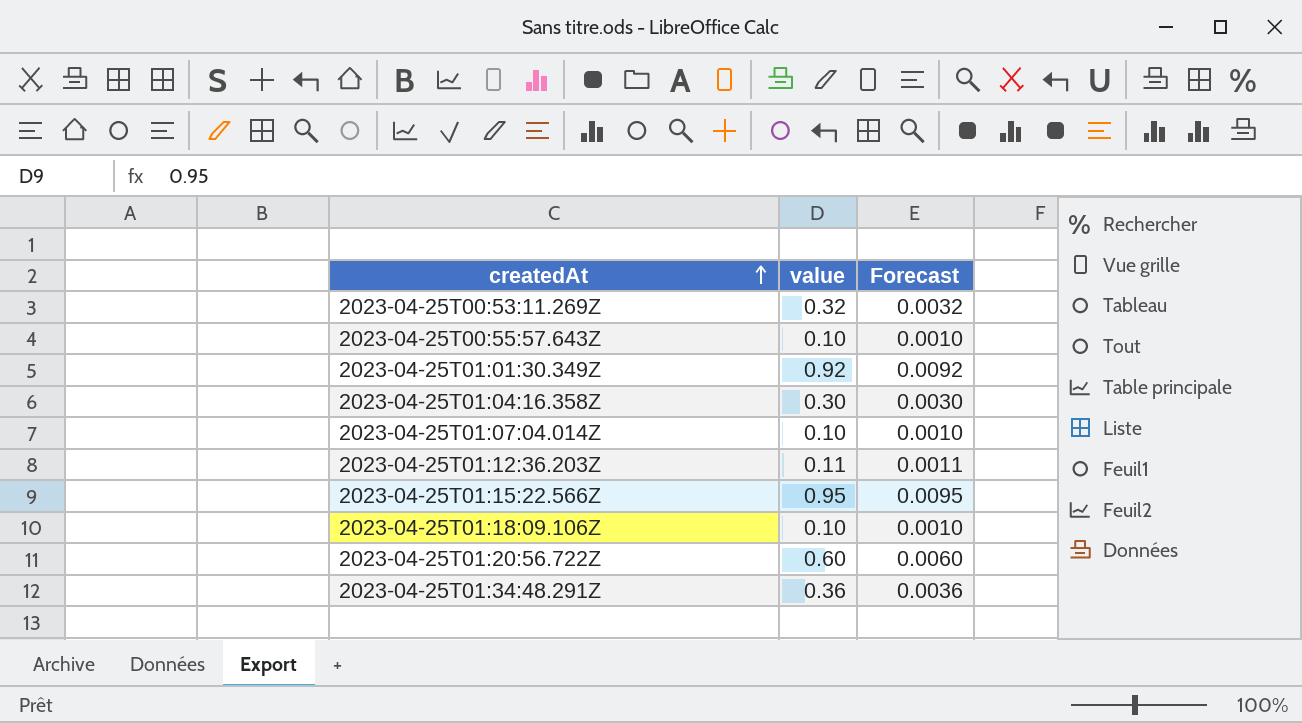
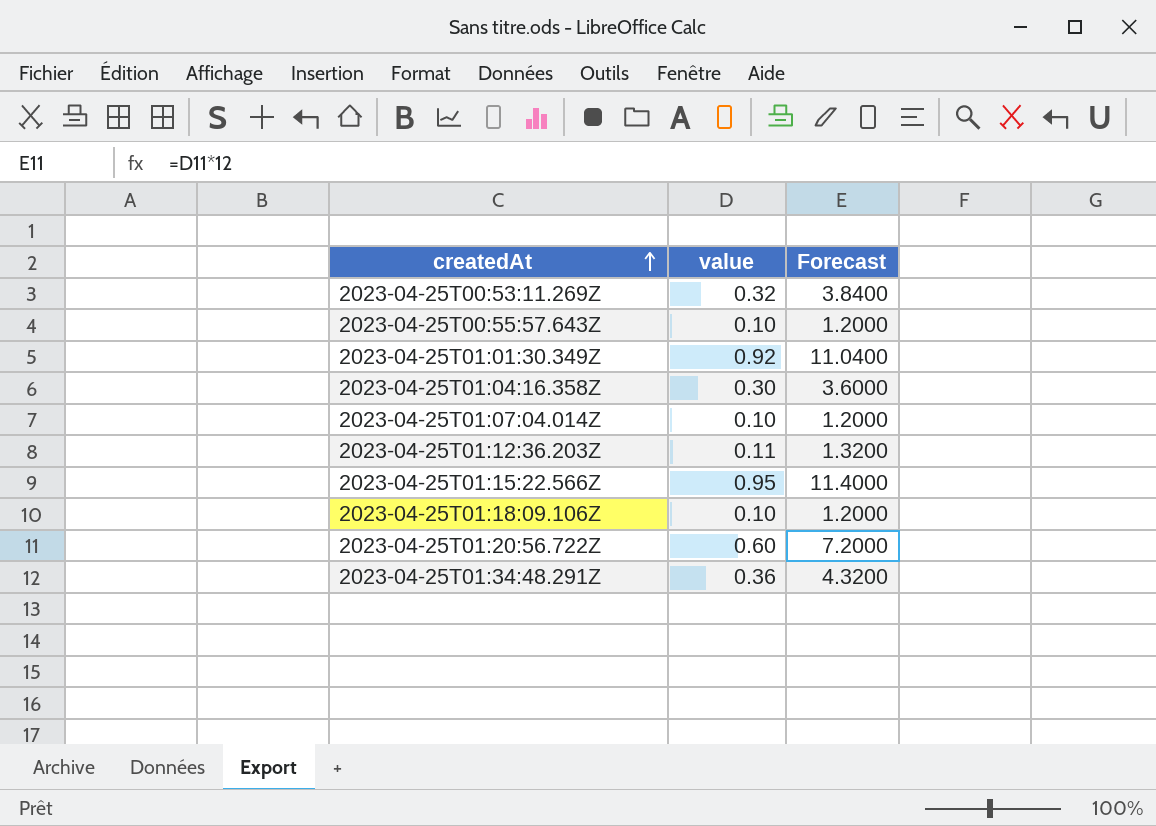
column Forecast | formula: [value] * 0.01 -> [value] * 12

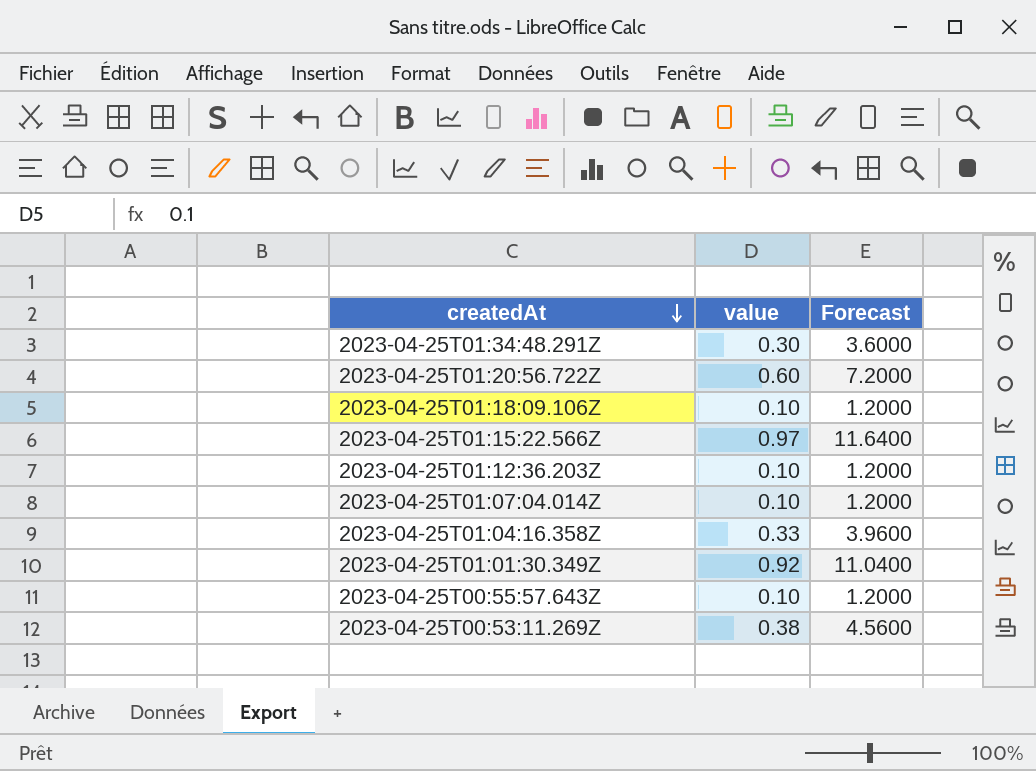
row order: createdAt ascending -> createdAt descending
2023-04-25T01:34:48.291Z | value: 0.36 -> 0.30
2023-04-25T01:34:48.291Z | Forecast: 4.3200 -> 3.6000
2023-04-25T01:15:22.566Z | value: 0.95 -> 0.97
2023-04-25T01:15:22.566Z | Forecast: 11.4000 -> 11.6400
2023-04-25T01:12:36.203Z | value: 0.11 -> 0.10
2023-04-25T01:12:36.203Z | Forecast: 1.3200 -> 1.2000
2023-04-25T01:04:16.358Z | value: 0.30 -> 0.33
2023-04-25T01:04:16.358Z | Forecast: 3.6000 -> 3.9600
2023-04-25T00:53:11.269Z | value: 0.32 -> 0.38
2023-04-25T00:53:11.269Z | Forecast: 3.8400 -> 4.5600

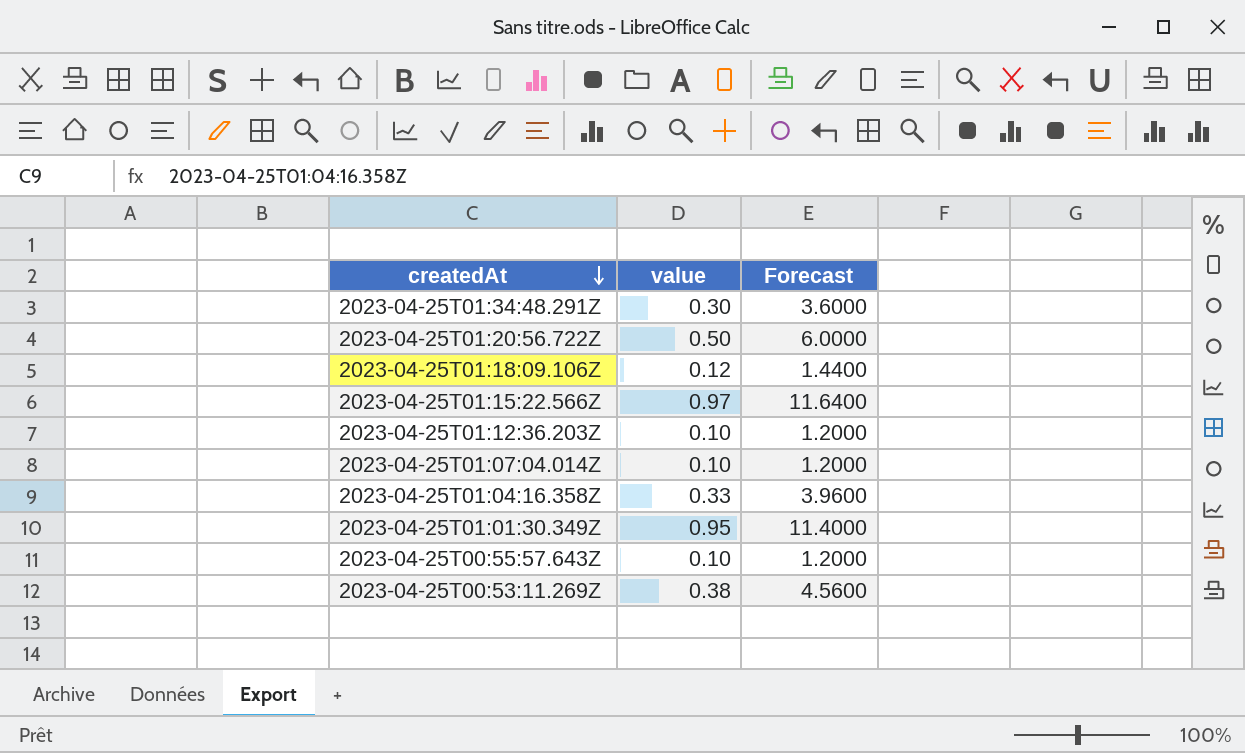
2023-04-25T01:20:56.722Z | value: 0.60 -> 0.50
2023-04-25T01:20:56.722Z | Forecast: 7.2000 -> 6.0000
2023-04-25T01:18:09.106Z | value: 0.10 -> 0.12
2023-04-25T01:18:09.106Z | Forecast: 1.2000 -> 1.4400
2023-04-25T01:01:30.349Z | value: 0.92 -> 0.95
2023-04-25T01:01:30.349Z | Forecast: 11.0400 -> 11.4000

